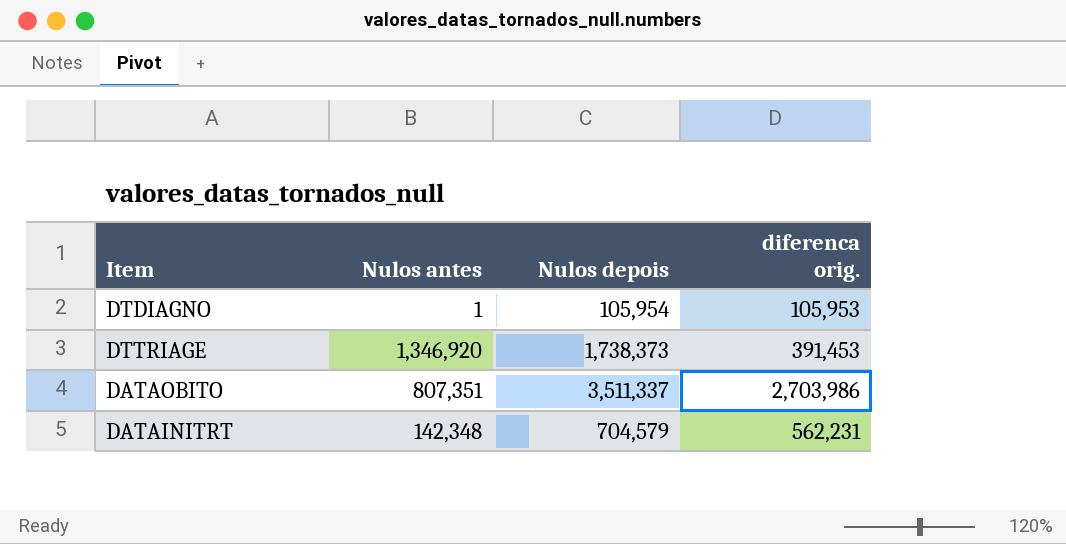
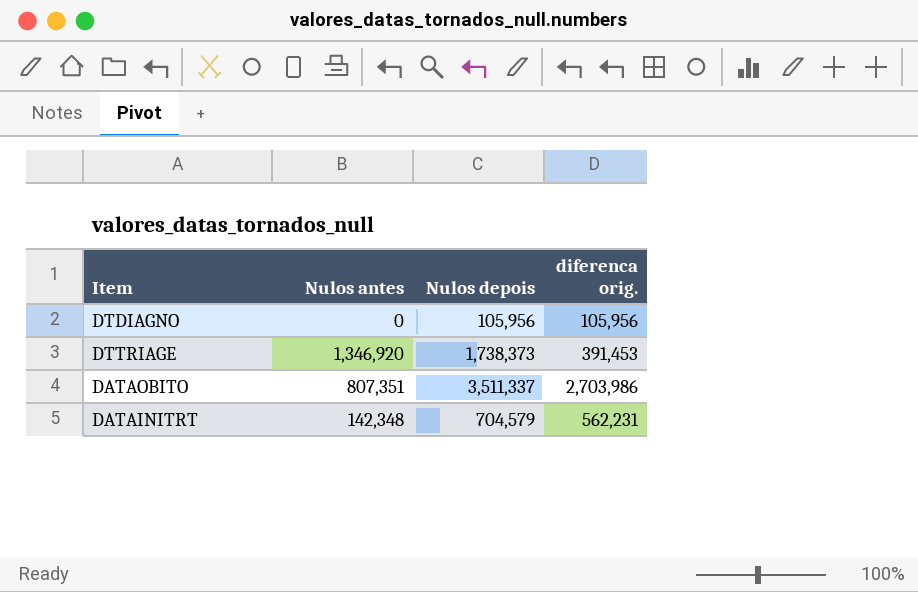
DTDIAGNO | Nulos antes: 1 -> 0
DTDIAGNO | Nulos depois: 105,954 -> 105,956
DTDIAGNO | diferenca orig.: 105,953 -> 105,956

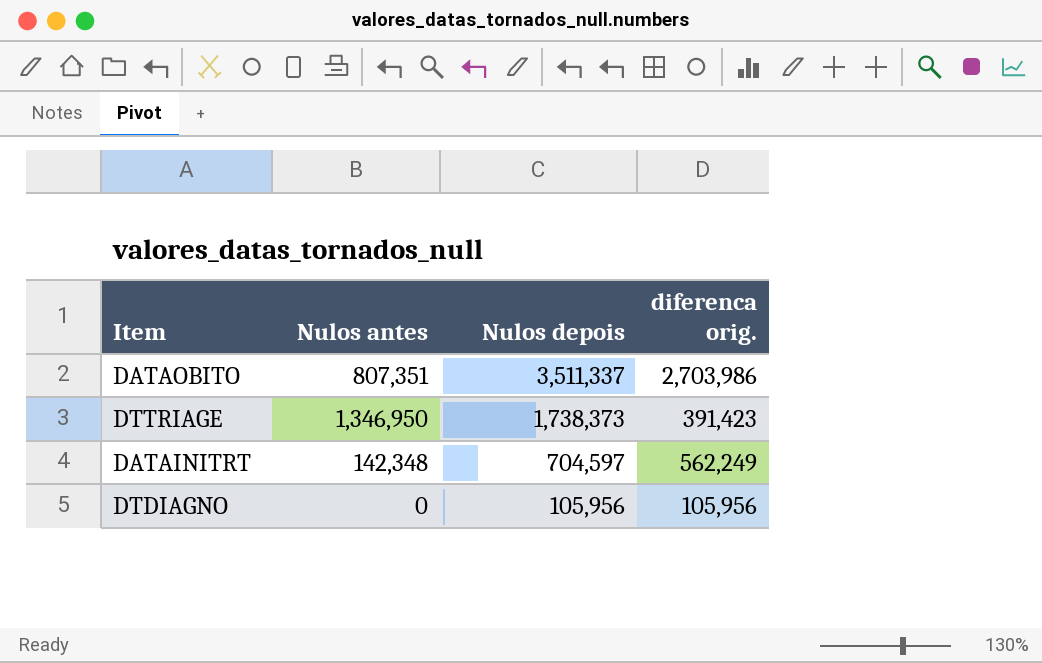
row order: none -> Nulos depois descending
DTTRIAGE | Nulos antes: 1,346,920 -> 1,346,950
DTTRIAGE | diferenca orig.: 391,453 -> 391,423
DATAINITRT | Nulos depois: 704,579 -> 704,597
DATAINITRT | diferenca orig.: 562,231 -> 562,249

